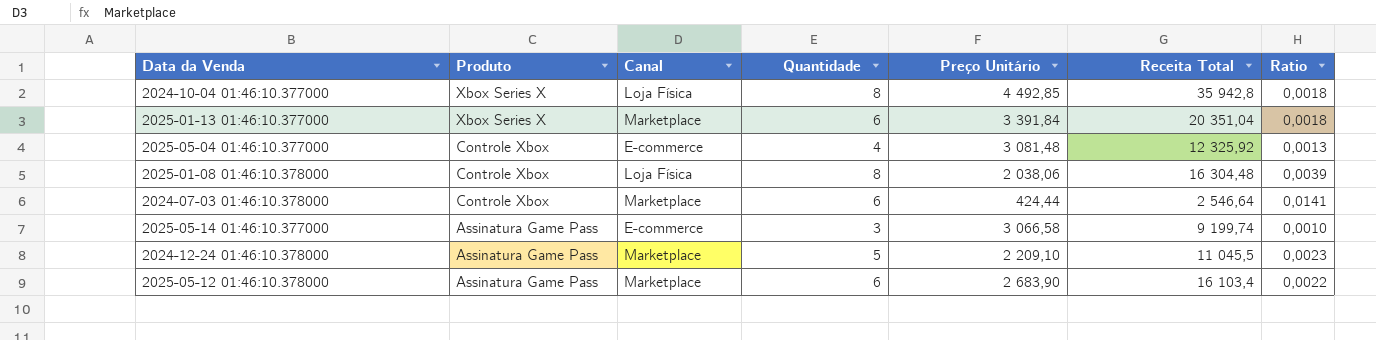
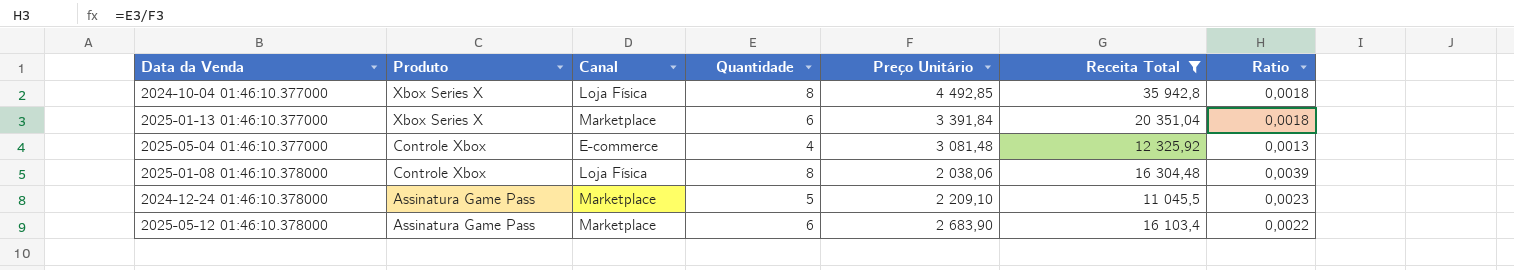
filter: none -> Receita Total >= 11 045,5

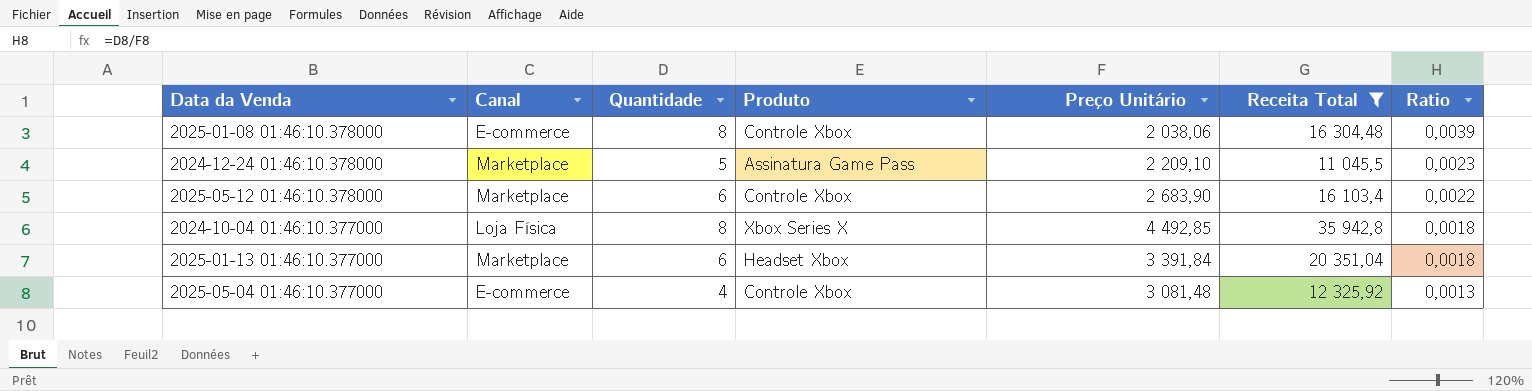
row order: Produto descending -> Ratio descending
column Produto | position: 2 -> 4
2025-01-08 01:46:10.378000 | Canal: Loja Física -> E-commerce
2025-05-12 01:46:10.378000 | Produto: Assinatura Game Pass -> Controle Xbox
2025-01-13 01:46:10.377000 | Produto: Xbox Series X -> Headset Xbox

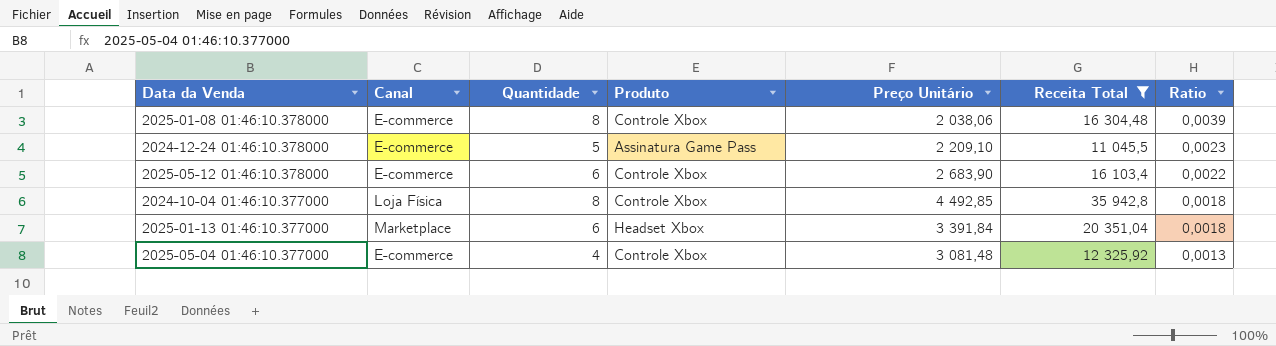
2024-12-24 01:46:10.378000 | Canal: Marketplace -> E-commerce
2025-05-12 01:46:10.378000 | Canal: Marketplace -> E-commerce
2024-10-04 01:46:10.377000 | Produto: Xbox Series X -> Controle Xbox

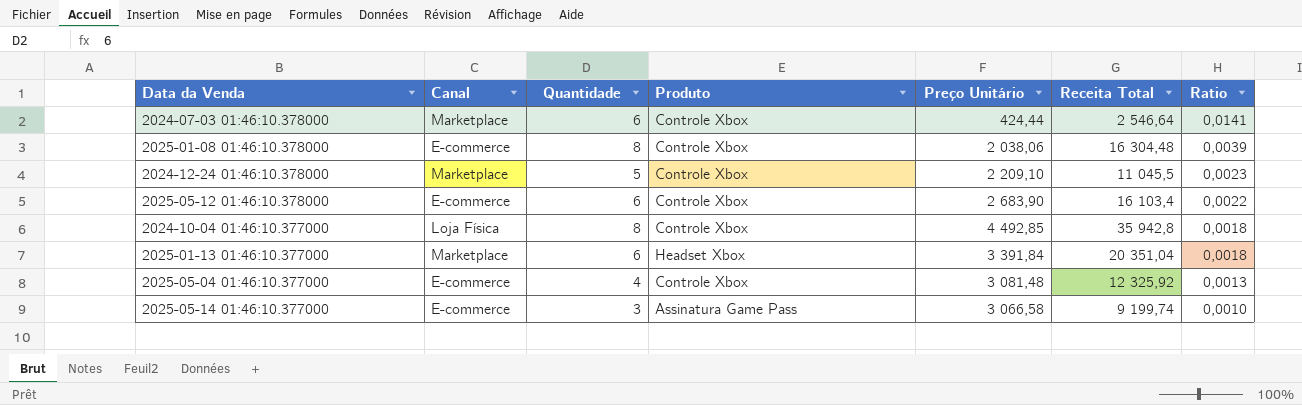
filter: Receita Total >= 11 045,5 -> none
2024-12-24 01:46:10.378000 | Canal: E-commerce -> Marketplace
2024-12-24 01:46:10.378000 | Produto: Assinatura Game Pass -> Controle Xbox

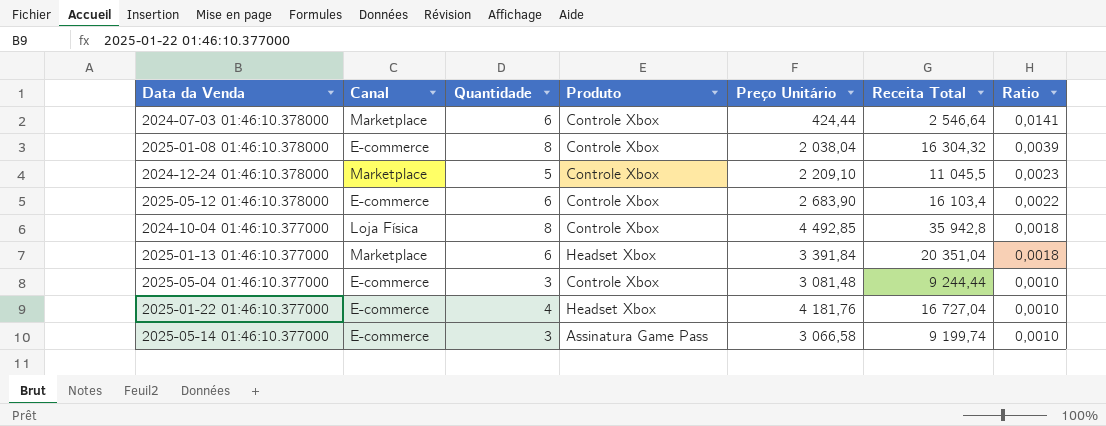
2025-01-08 01:46:10.378000 | Preço Unitário: 2 038,06 -> 2 038,04
2025-01-08 01:46:10.378000 | Receita Total: 16 304,48 -> 16 304,32
2025-05-04 01:46:10.377000 | Quantidade: 4 -> 3
2025-05-04 01:46:10.377000 | Receita Total: 12 325,92 -> 9 244,44
2025-05-04 01:46:10.377000 | Ratio: 0,0013 -> 0,0010
row 2025-01-22 01:46:10.377000: none -> E-commerce | 4 | Headset Xbox | 4 181,76 | 16 727,04 | 0,0010

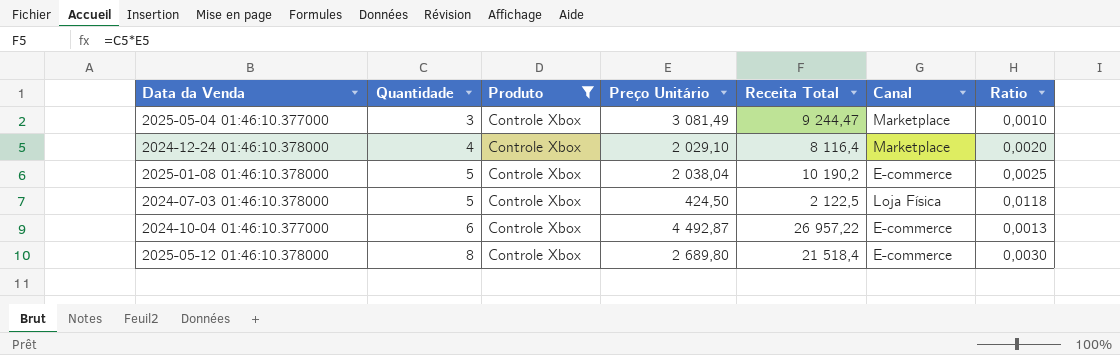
filter: none -> Produto = Controle Xbox
row order: Ratio descending -> Quantidade ascending
column Canal | position: 2 -> 6
2025-05-04 01:46:10.377000 | Preço Unitário: 3 081,48 -> 3 081,49
2025-05-04 01:46:10.377000 | Receita Total: 9 244,44 -> 9 244,47
2025-05-04 01:46:10.377000 | Canal: E-commerce -> Marketplace
2024-12-24 01:46:10.378000 | Quantidade: 5 -> 4
2024-12-24 01:46:10.378000 | Preço Unitário: 2 209,10 -> 2 029,10
2024-12-24 01:46:10.378000 | Receita Total: 11 045,5 -> 8 116,4
2024-12-24 01:46:10.378000 | Ratio: 0,0023 -> 0,0020
2025-01-08 01:46:10.378000 | Quantidade: 8 -> 5
2025-01-08 01:46:10.378000 | Receita Total: 16 304,32 -> 10 190,2
2025-01-08 01:46:10.378000 | Ratio: 0,0039 -> 0,0025
2024-07-03 01:46:10.378000 | Quantidade: 6 -> 5
2024-07-03 01:46:10.378000 | Preço Unitário: 424,44 -> 424,50
2024-07-03 01:46:10.378000 | Receita Total: 2 546,64 -> 2 122,5
2024-07-03 01:46:10.378000 | Canal: Marketplace -> Loja Física
2024-07-03 01:46:10.378000 | Ratio: 0,0141 -> 0,0118
2024-10-04 01:46:10.377000 | Quantidade: 8 -> 6
2024-10-04 01:46:10.377000 | Preço Unitário: 4 492,85 -> 4 492,87
2024-10-04 01:46:10.377000 | Receita Total: 35 942,8 -> 26 957,22
2024-10-04 01:46:10.377000 | Canal: Loja Física -> E-commerce
2024-10-04 01:46:10.377000 | Ratio: 0,0018 -> 0,0013
2025-05-12 01:46:10.378000 | Quantidade: 6 -> 8
2025-05-12 01:46:10.378000 | Preço Unitário: 2 683,90 -> 2 689,80
2025-05-12 01:46:10.378000 | Receita Total: 16 103,4 -> 21 518,4
2025-05-12 01:46:10.378000 | Ratio: 0,0022 -> 0,0030

